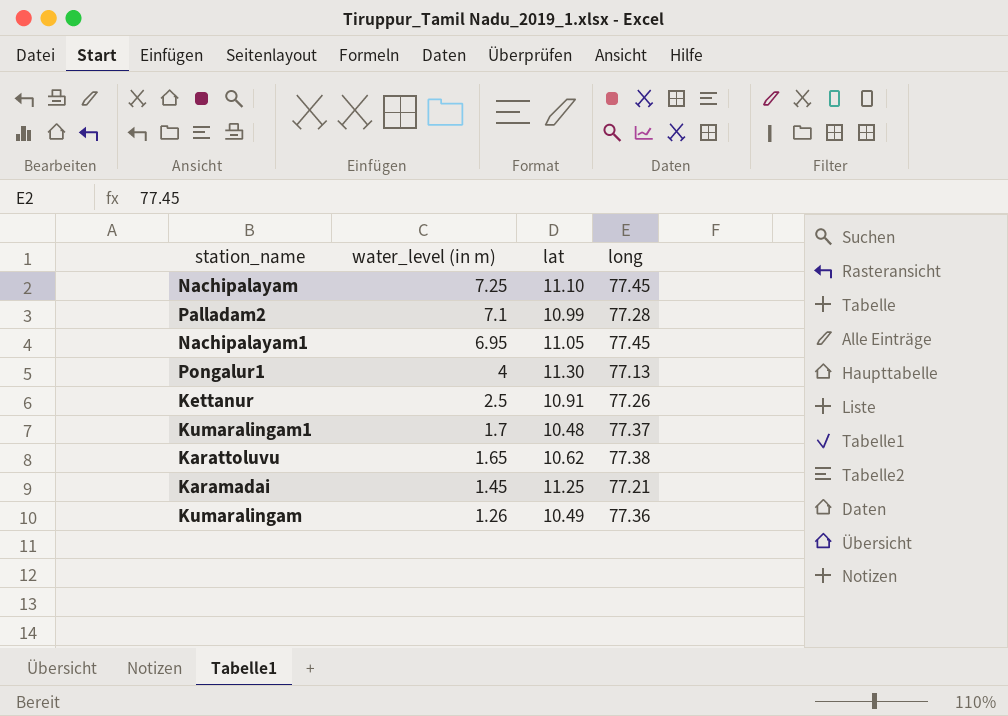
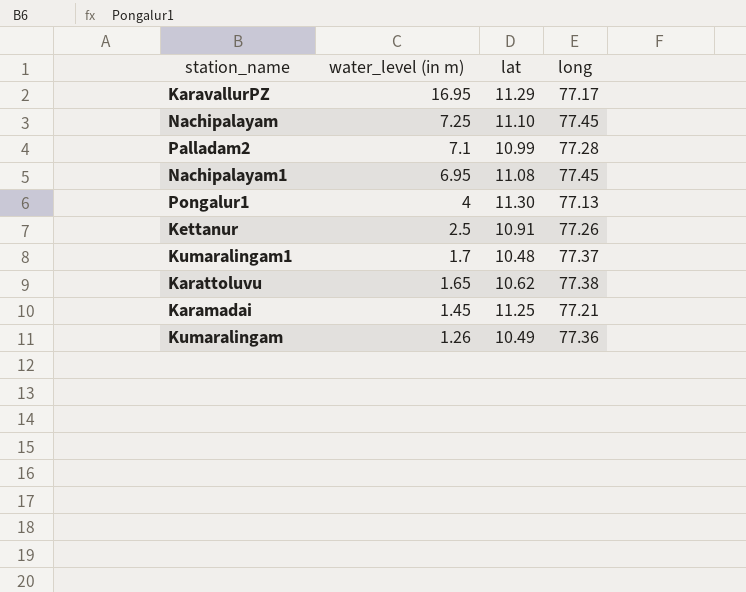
row KaravallurPZ: none -> 16.95 | 11.29 | 77.17
Nachipalayam1 | lat: 11.05 -> 11.08

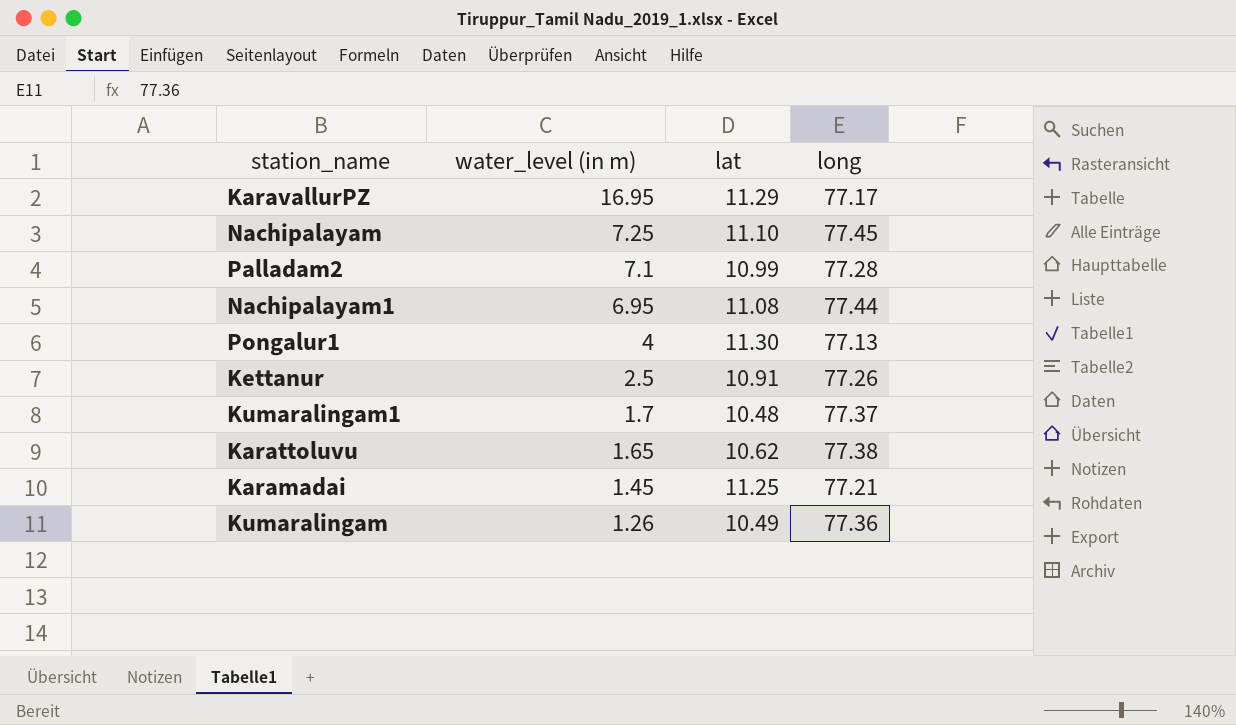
Nachipalayam1 | long: 77.45 -> 77.44

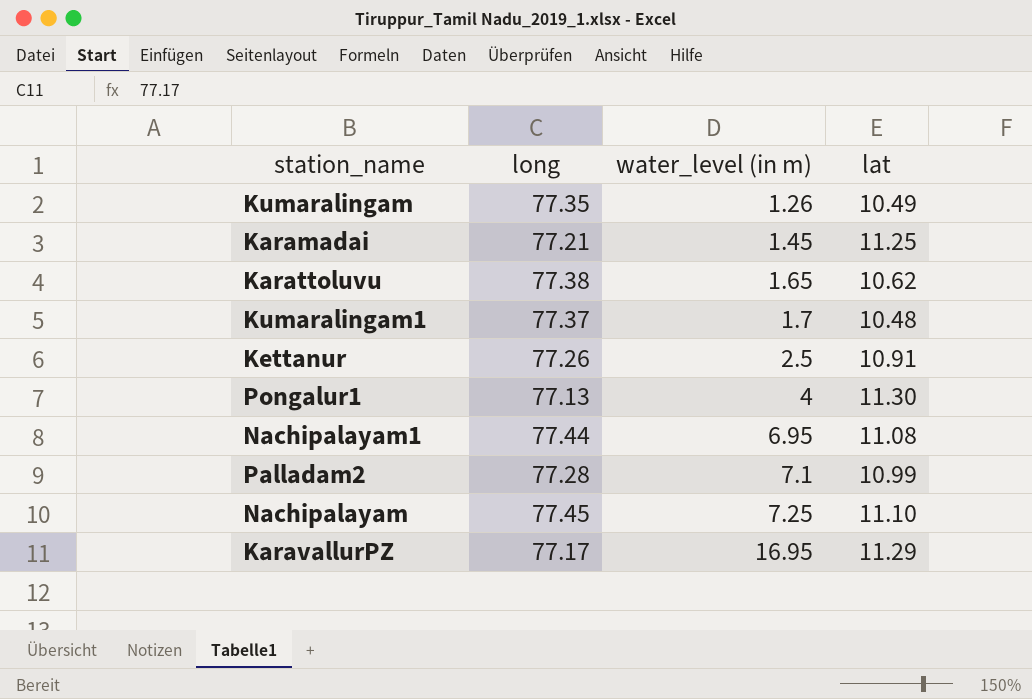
row order: water_level (in m) descending -> water_level (in m) ascending
column long | position: 4 -> 2
Kumaralingam | long: 77.36 -> 77.35

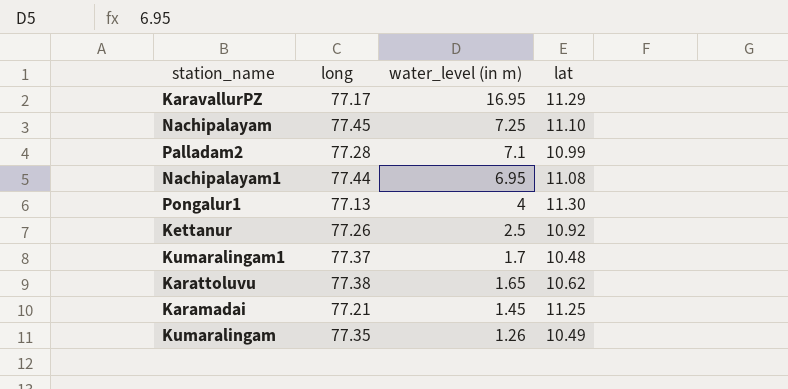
row order: water_level (in m) ascending -> water_level (in m) descending
Kettanur | lat: 10.91 -> 10.92

